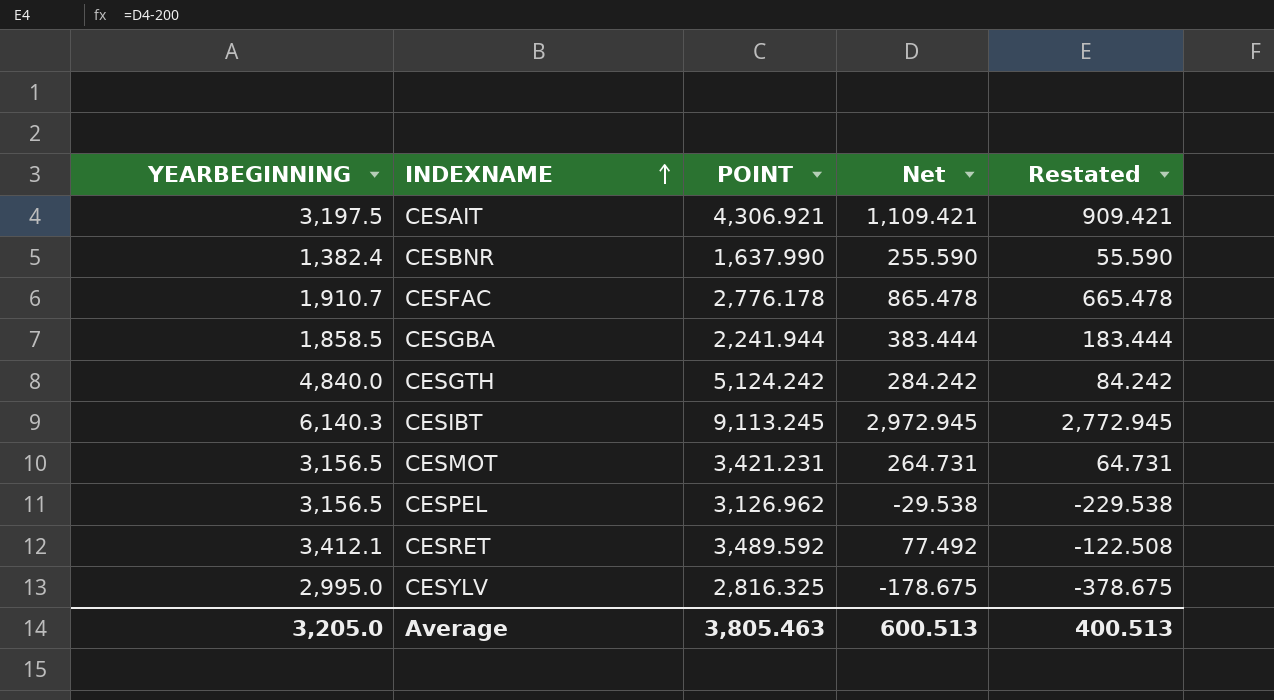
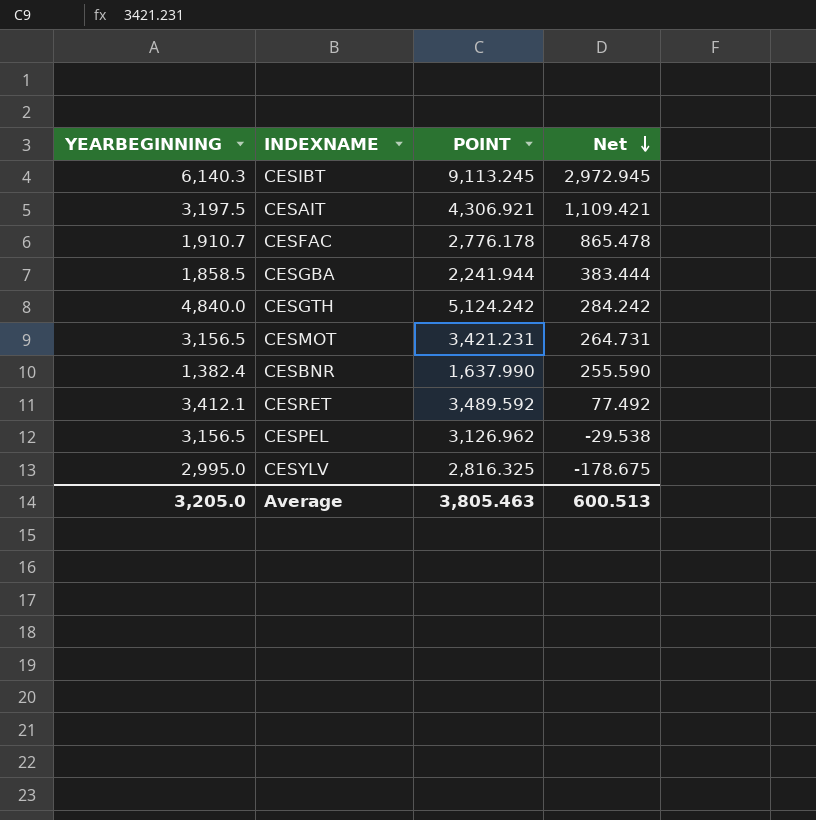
row order: INDEXNAME ascending -> Net descending
column Restated | formula: [Net] - 200 -> none

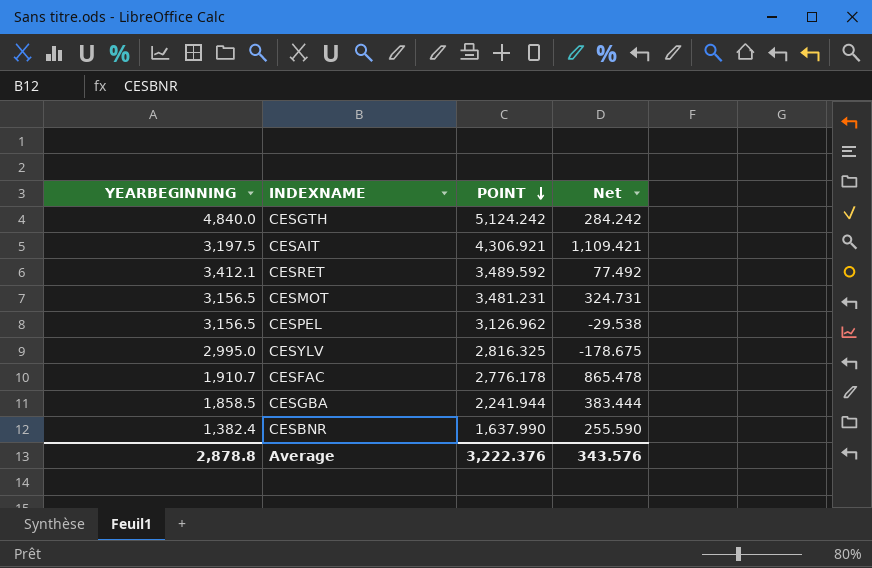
row order: Net descending -> POINT descending
row CESIBT: 6,140.3 | 9,113.245 | 2,972.945 -> none
CESMOT | POINT: 3,421.231 -> 3,481.231
CESMOT | Net: 264.731 -> 324.731
Average | YEARBEGINNING: 3,205.0 -> 2,878.8
Average | POINT: 3,805.463 -> 3,222.376
Average | Net: 600.513 -> 343.576

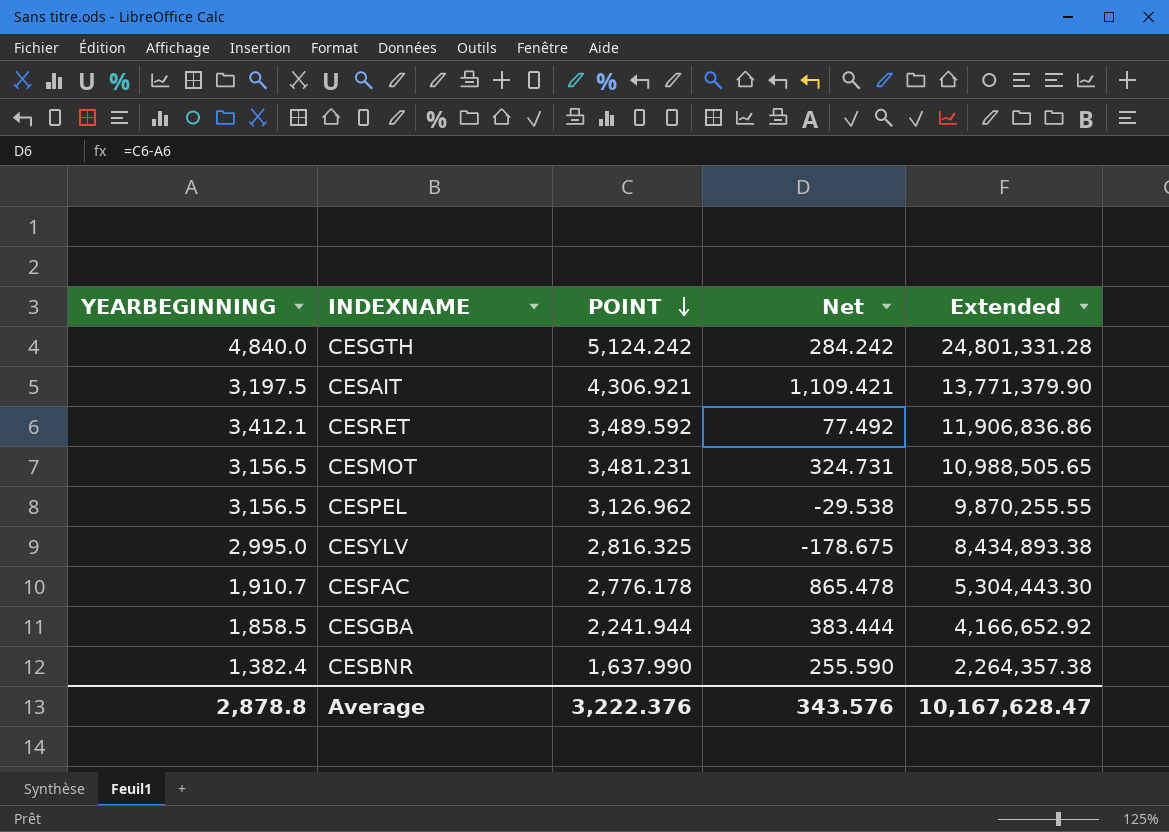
column Extended | formula: none -> [YEARBEGINNING] * [POINT]

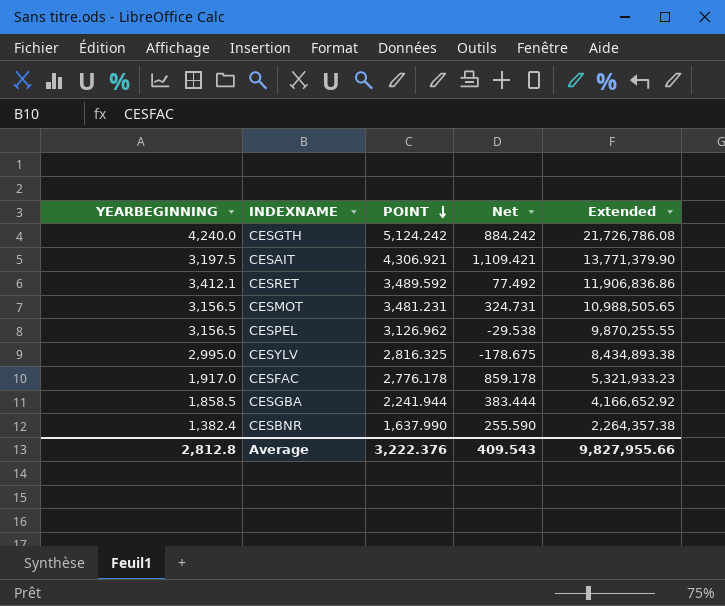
CESGTH | YEARBEGINNING: 4,840.0 -> 4,240.0
CESGTH | Net: 284.242 -> 884.242
CESGTH | Extended: 24,801,331.28 -> 21,726,786.08
CESFAC | YEARBEGINNING: 1,910.7 -> 1,917.0
CESFAC | Net: 865.478 -> 859.178
CESFAC | Extended: 5,304,443.30 -> 5,321,933.23
Average | YEARBEGINNING: 2,878.8 -> 2,812.8
Average | Net: 343.576 -> 409.543
Average | Extended: 10,167,628.47 -> 9,827,955.66

